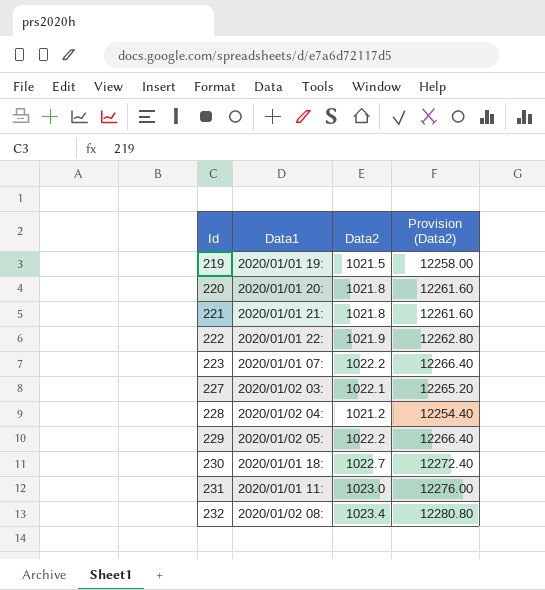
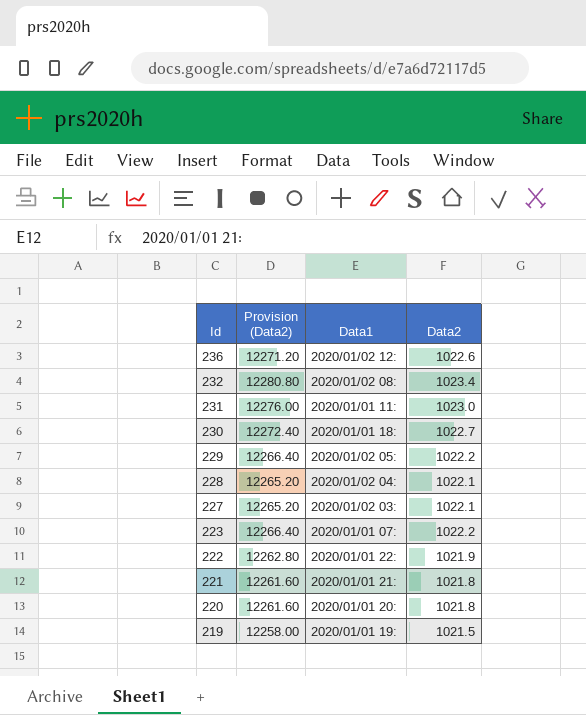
row order: Id ascending -> Id descending
column Provision (Data2) | position: 4 -> 2
row 236: none -> 12271.20 | 2020/01/02 12: | 1022.6
228 | Provision (Data2): 12254.40 -> 12265.20
228 | Data2: 1021.2 -> 1022.1

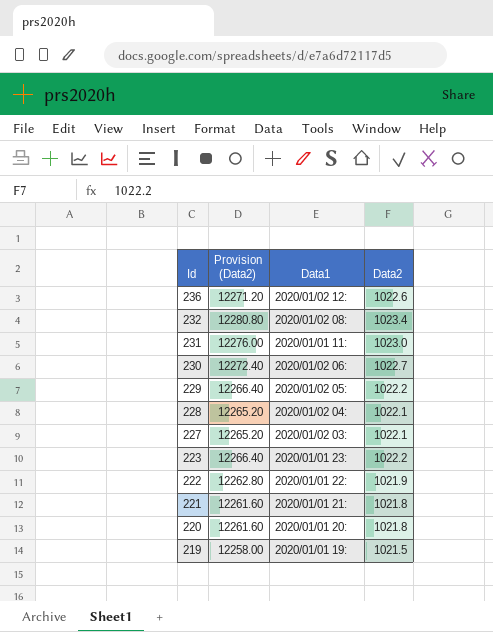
230 | Data1: 2020/01/01 18: -> 2020/01/02 06:
223 | Data1: 2020/01/01 07: -> 2020/01/01 23:

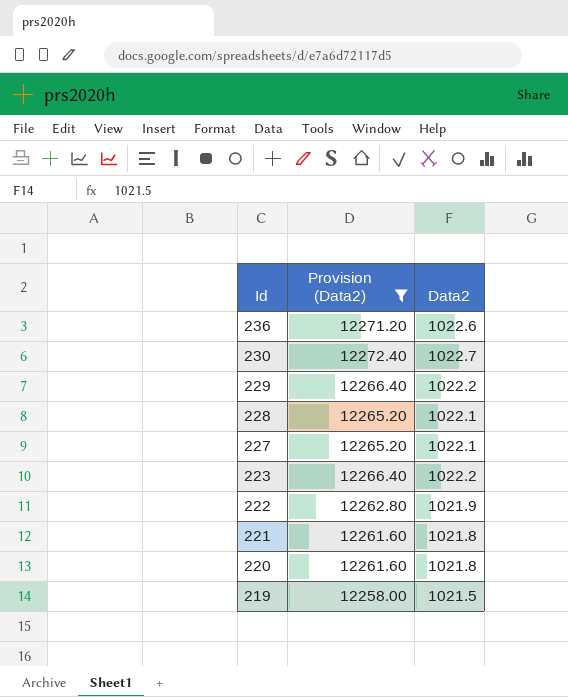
filter: none -> Provision (Data2) <= 12272.40
column Data1 | position: 3 -> none

